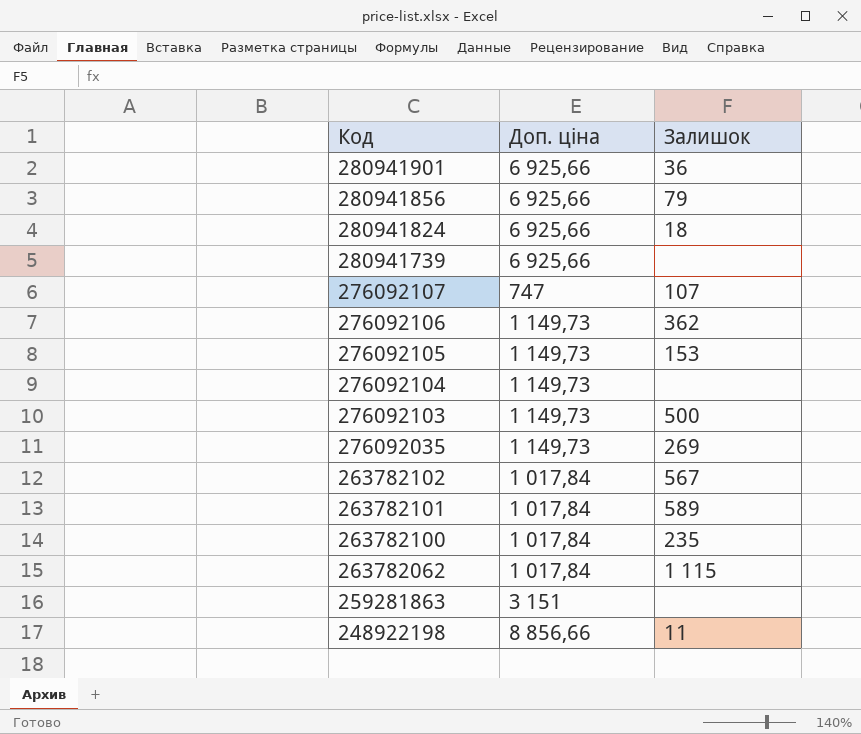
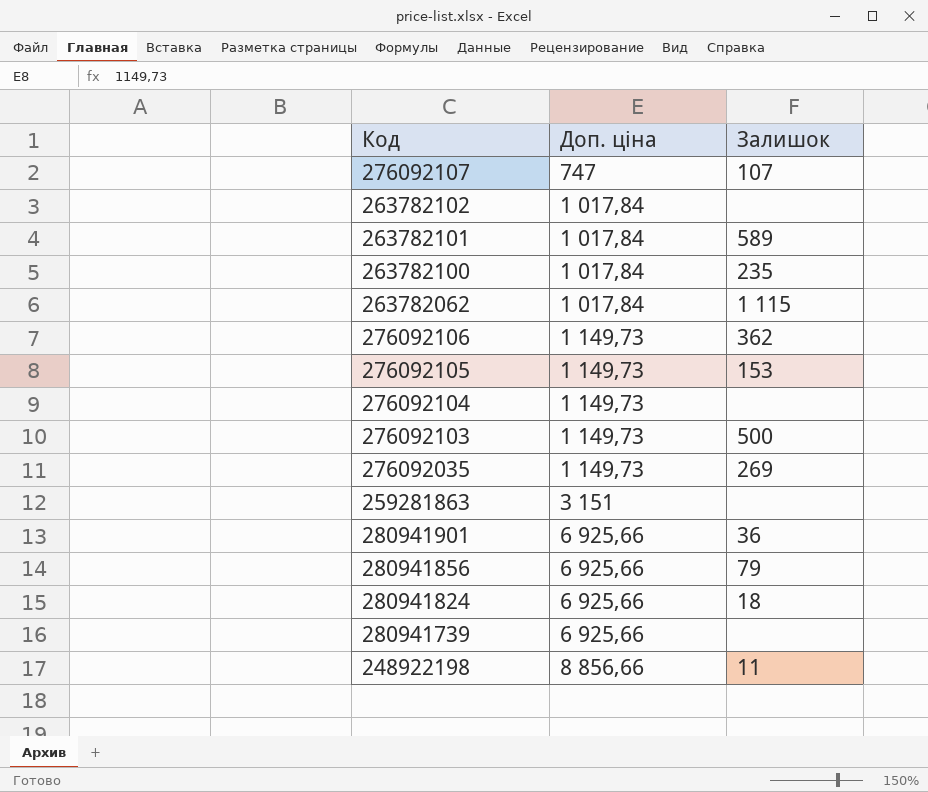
row order: Код descending -> Доп. ціна ascending
263782102 | Залишок: 567 -> none

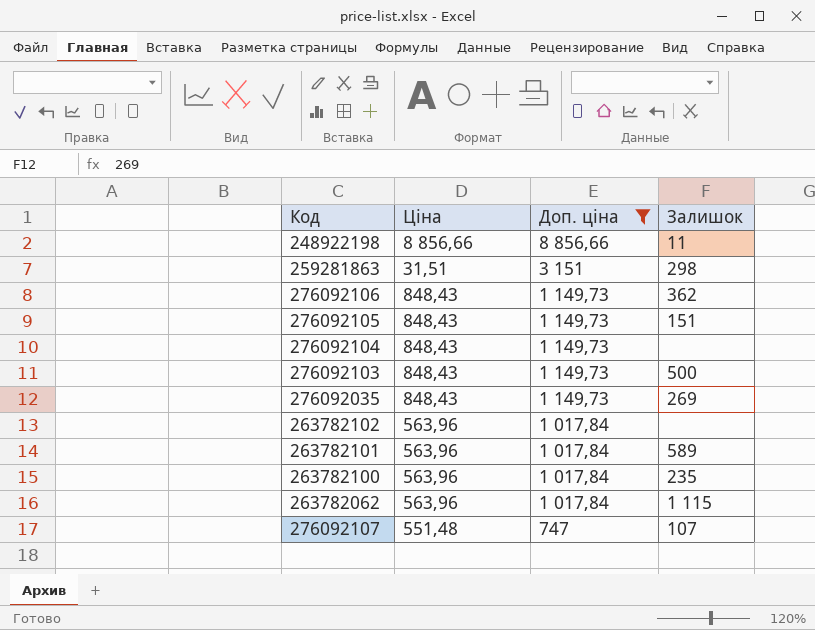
filter: none -> Доп. ціна != 6 925,66
row order: Доп. ціна ascending -> Доп. ціна descending
column Ціна | position: none -> 2
259281863 | Залишок: none -> 298
276092105 | Залишок: 153 -> 151

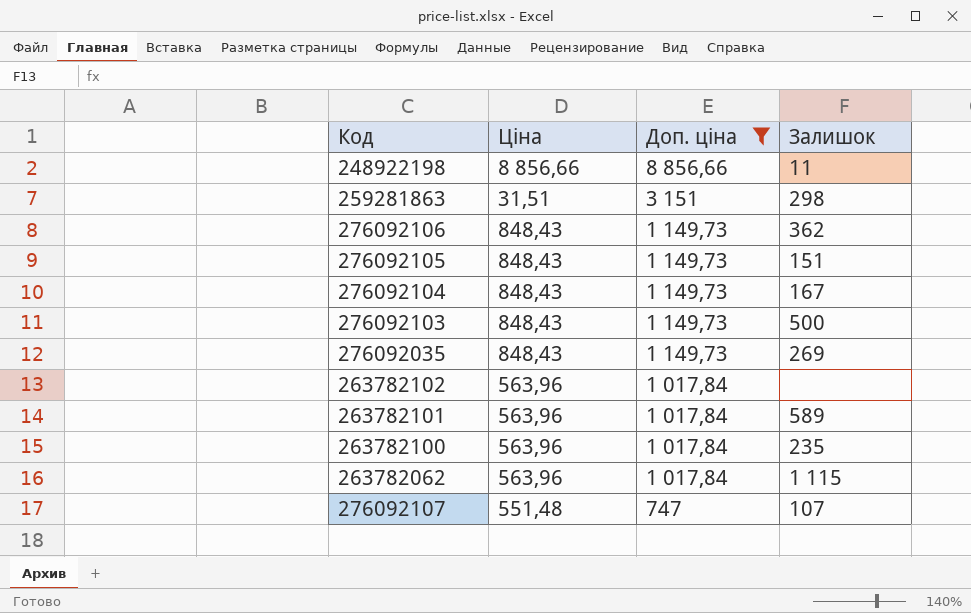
276092104 | Залишок: none -> 167

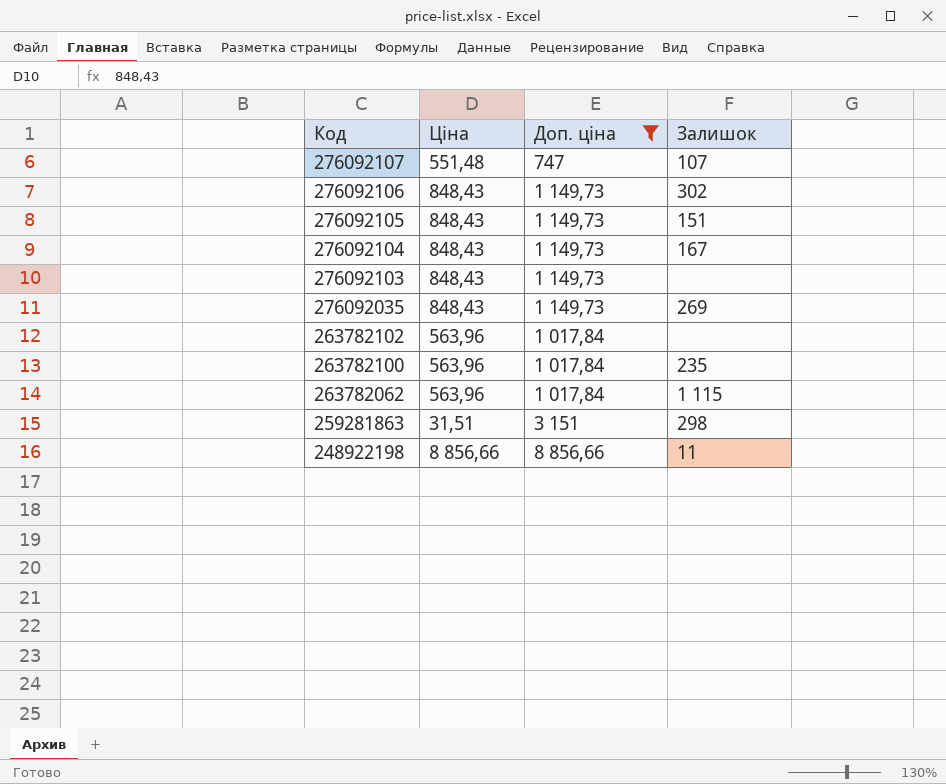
row order: Доп. ціна descending -> Код descending
row 263782101: 563,96 | 1 017,84 | 589 -> none
276092106 | Залишок: 362 -> 302
276092103 | Залишок: 500 -> none

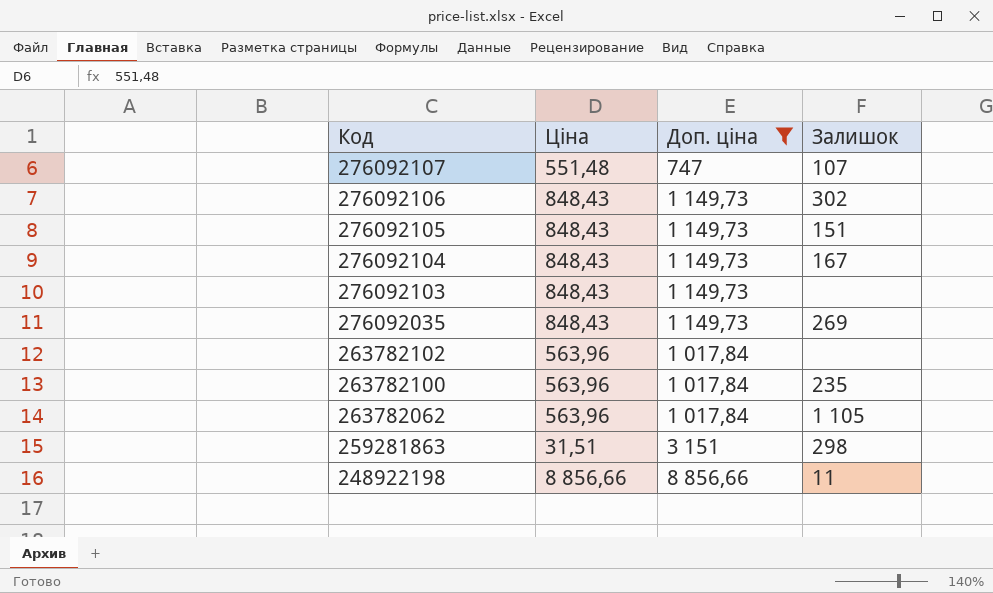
263782062 | Залишок: 1 115 -> 1 105

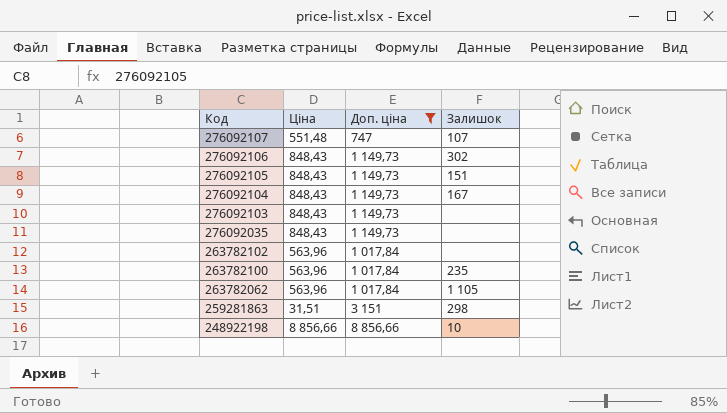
276092035 | Залишок: 269 -> none
248922198 | Залишок: 11 -> 10

